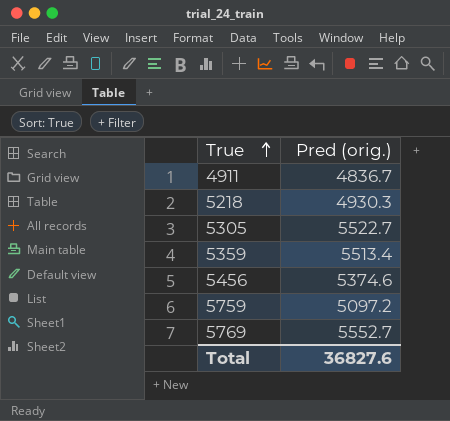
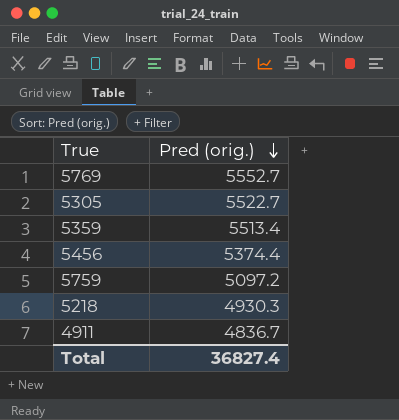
row order: True ascending -> Pred (orig.) descending
5456 | Pred (orig.): 5374.6 -> 5374.4
Total | Pred (orig.): 36827.6 -> 36827.4

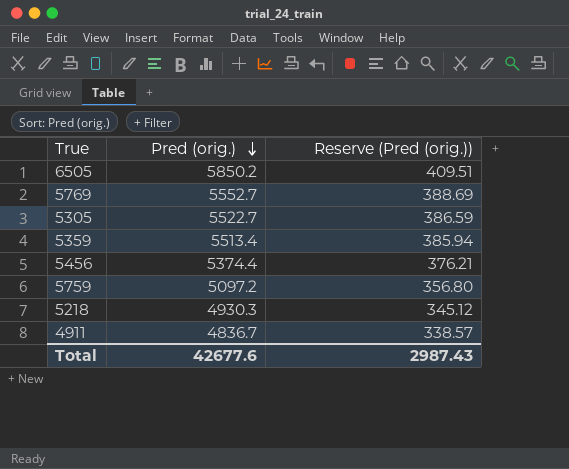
column Reserve (Pred (orig.)) | formula: none -> [Pred (orig.)] * 0.07
row 6505: none -> 5850.2 | 409.51
Total | Pred (orig.): 36827.4 -> 42677.6

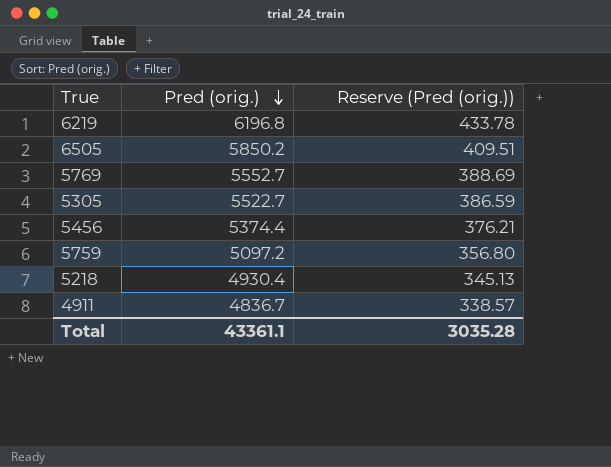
row 5359: 5513.4 | 385.94 -> none
row 6219: none -> 6196.8 | 433.78
5218 | Pred (orig.): 4930.3 -> 4930.4
5218 | Reserve (Pred (orig.)): 345.12 -> 345.13
Total | Pred (orig.): 42677.6 -> 43361.1
Total | Reserve (Pred (orig.)): 2987.43 -> 3035.28

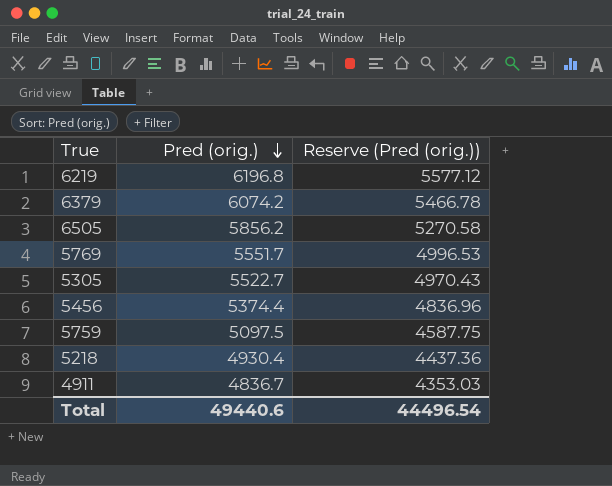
column Reserve (Pred (orig.)) | formula: [Pred (orig.)] * 0.07 -> [Pred (orig.)] * 0.9
row 6379: none -> 6074.2 | 5466.78
6505 | Pred (orig.): 5850.2 -> 5856.2
5769 | Pred (orig.): 5552.7 -> 5551.7
5759 | Pred (orig.): 5097.2 -> 5097.5
Total | Pred (orig.): 43361.1 -> 49440.6
Total | Reserve (Pred (orig.)): 3035.28 -> 44496.54

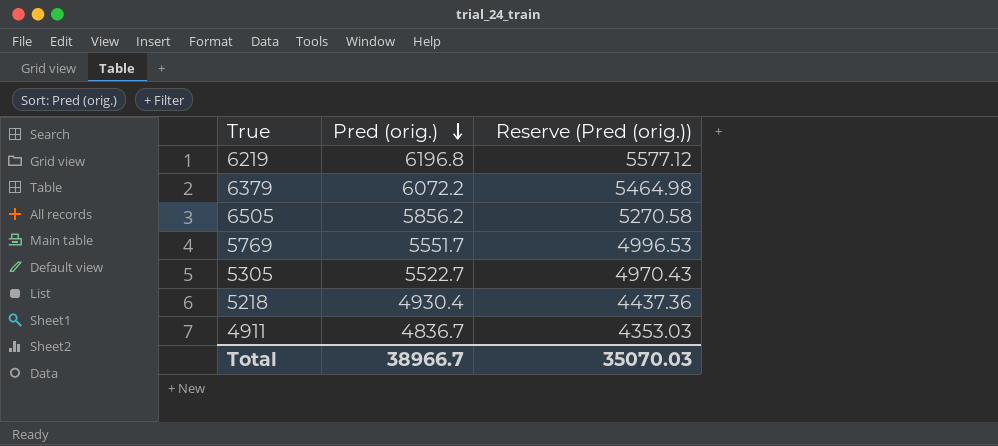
row 5456: 5374.4 | 4836.96 -> none
row 5759: 5097.5 | 4587.75 -> none
6379 | Pred (orig.): 6074.2 -> 6072.2
6379 | Reserve (Pred (orig.)): 5466.78 -> 5464.98
Total | Pred (orig.): 49440.6 -> 38966.7
Total | Reserve (Pred (orig.)): 44496.54 -> 35070.03

